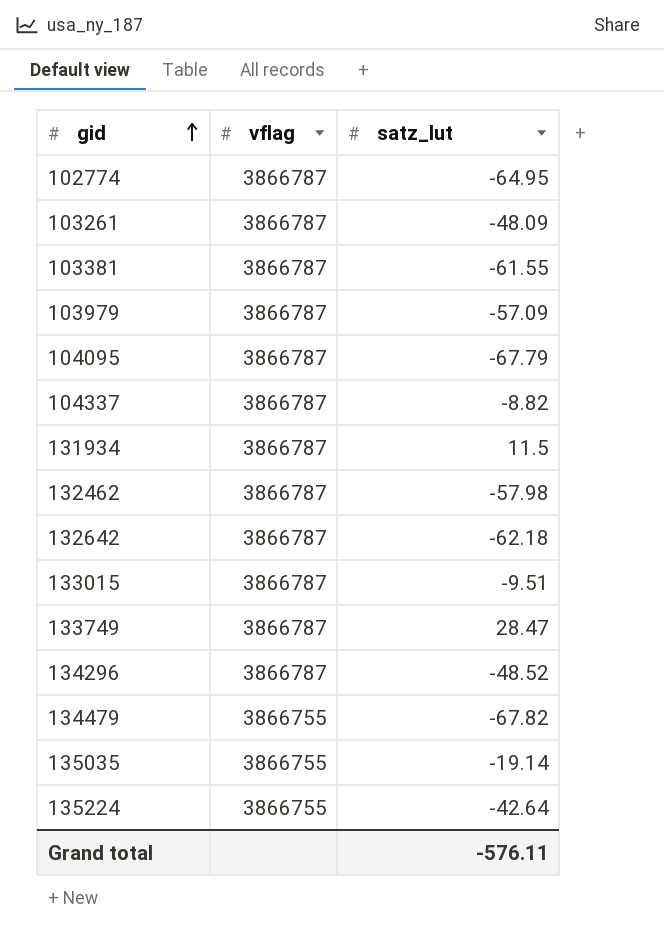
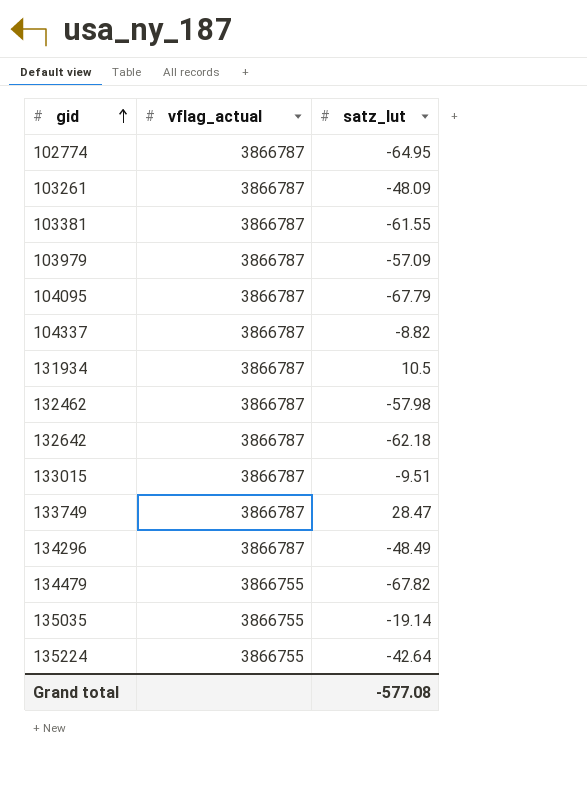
column name: vflag -> vflag_actual
131934 | satz_lut: 11.5 -> 10.5
134296 | satz_lut: -48.52 -> -48.49
Grand total | satz_lut: -576.11 -> -577.08

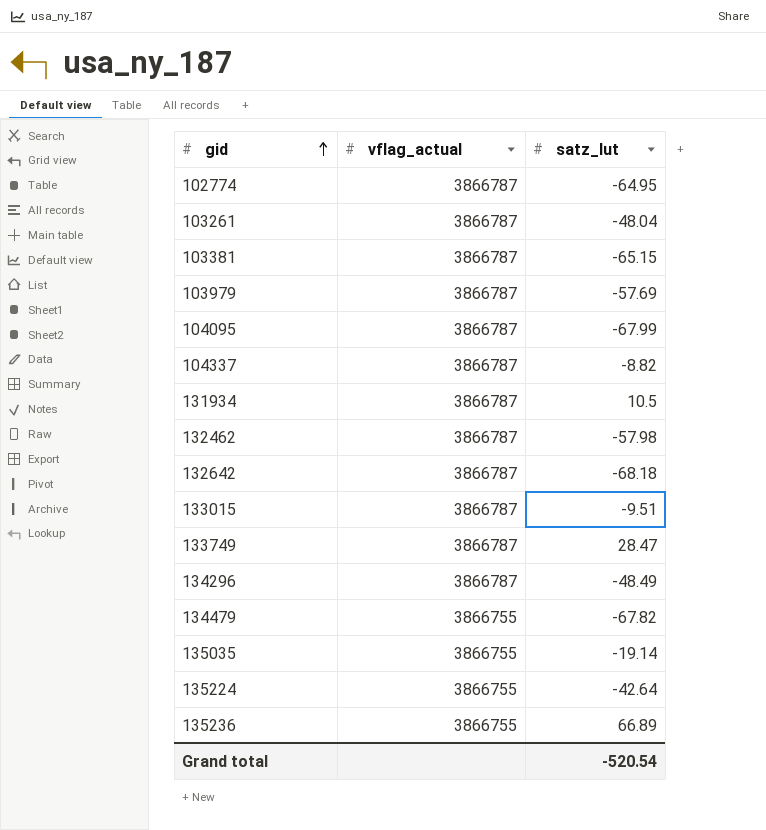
103261 | satz_lut: -48.09 -> -48.04
103381 | satz_lut: -61.55 -> -65.15
103979 | satz_lut: -57.09 -> -57.69
104095 | satz_lut: -67.79 -> -67.99
132642 | satz_lut: -62.18 -> -68.18
row 135236: none -> 3866755 | 66.89
Grand total | satz_lut: -577.08 -> -520.54

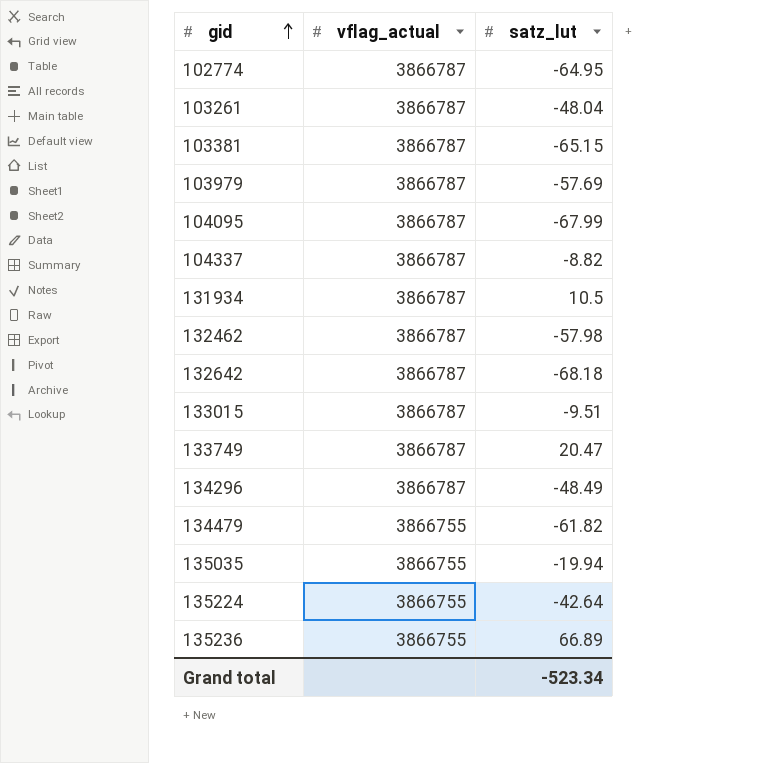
133749 | satz_lut: 28.47 -> 20.47
134479 | satz_lut: -67.82 -> -61.82
135035 | satz_lut: -19.14 -> -19.94
Grand total | satz_lut: -520.54 -> -523.34

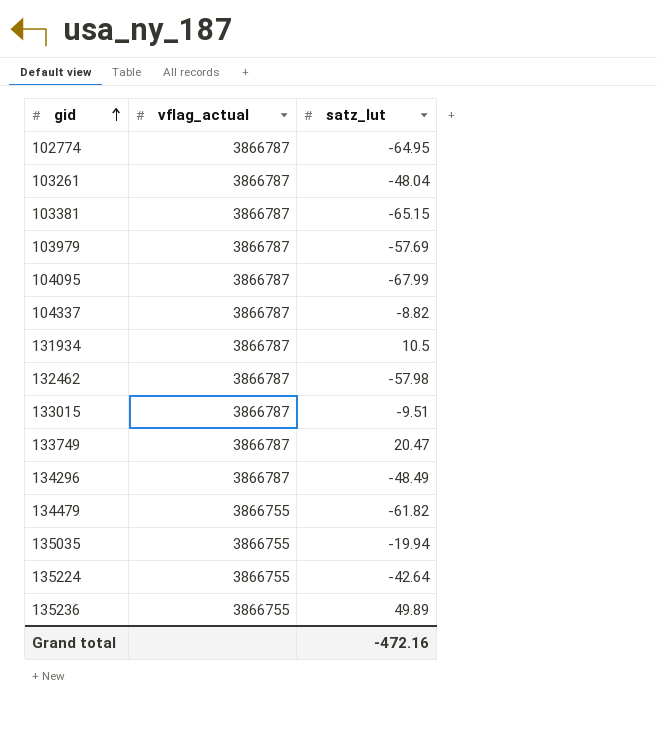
row 132642: 3866787 | -68.18 -> none
135236 | satz_lut: 66.89 -> 49.89
Grand total | satz_lut: -523.34 -> -472.16

